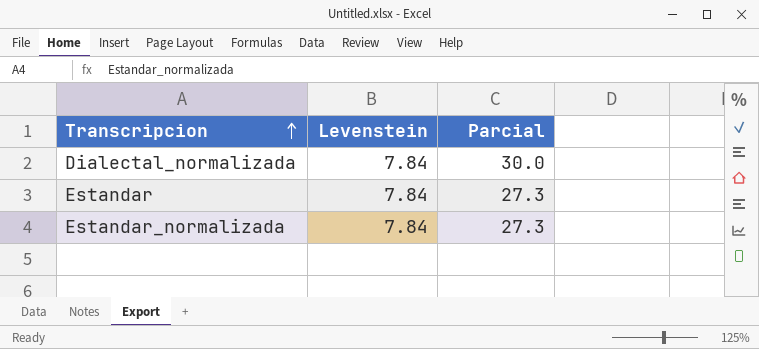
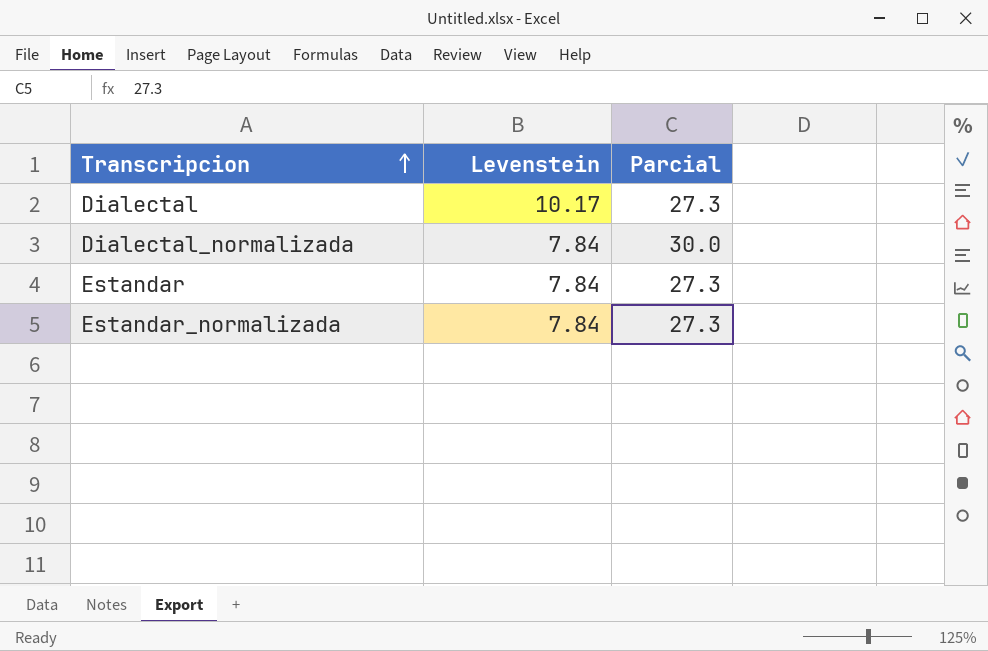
row Dialectal: none -> 10.17 | 27.3

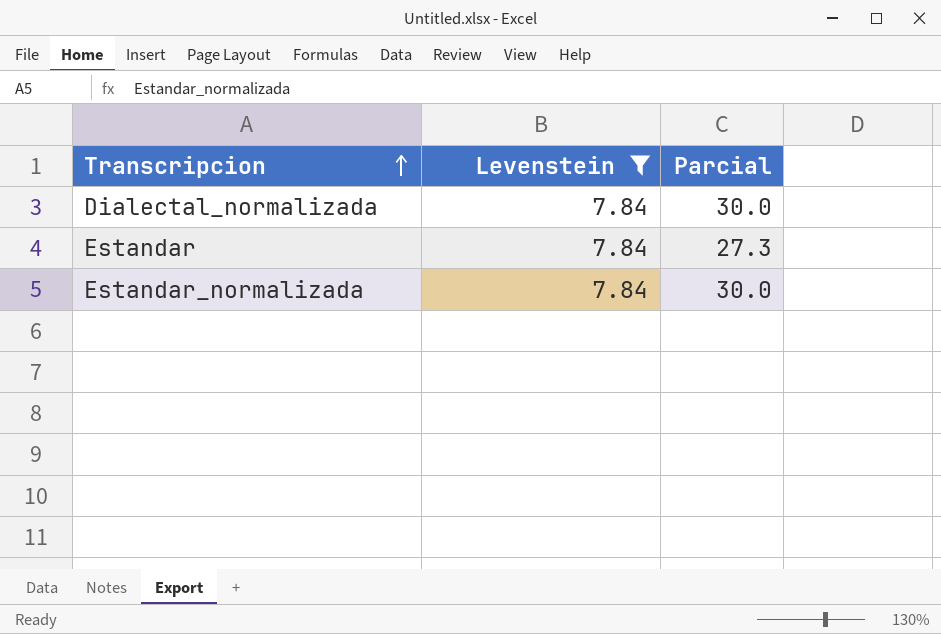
filter: none -> Levenstein = 7.84
Estandar_normalizada | Parcial: 27.3 -> 30.0

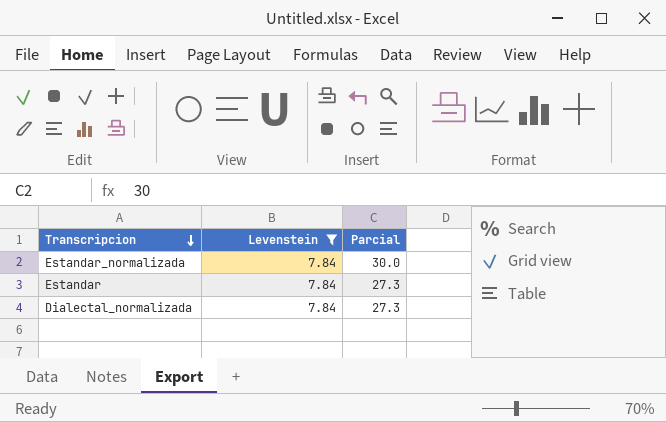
row order: Transcripcion ascending -> Transcripcion descending
Dialectal_normalizada | Parcial: 30.0 -> 27.3

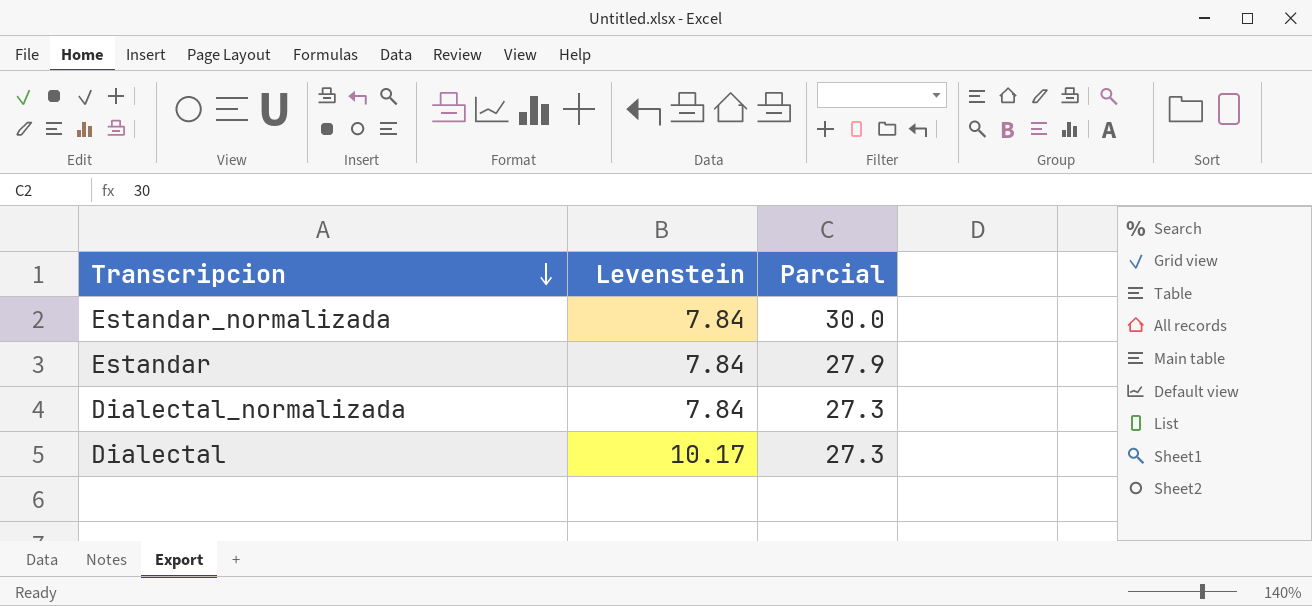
filter: Levenstein = 7.84 -> none
Estandar | Parcial: 27.3 -> 27.9

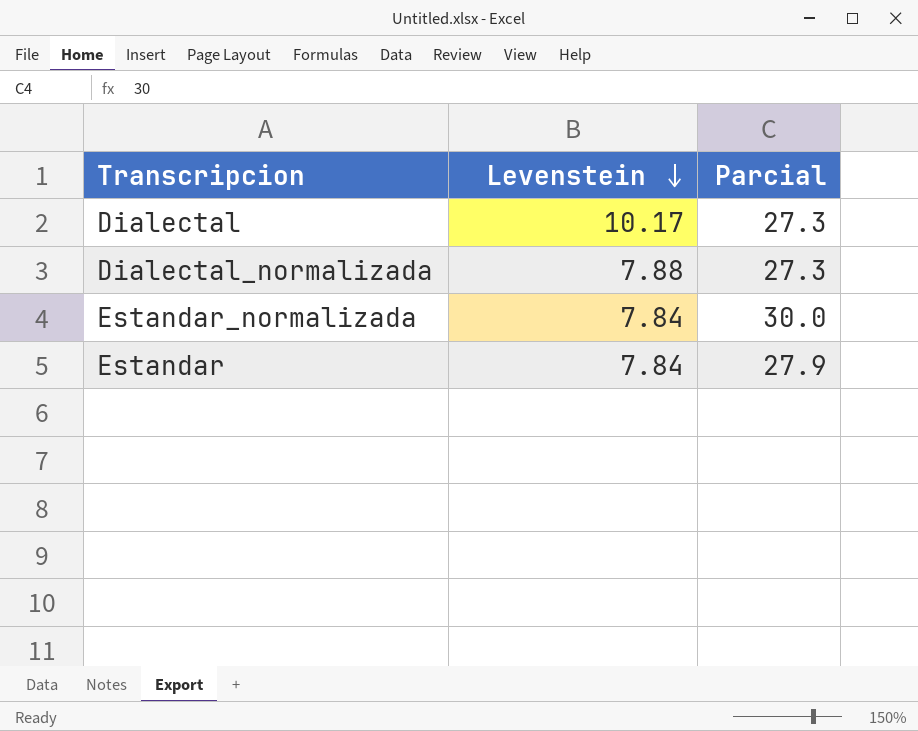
row order: Transcripcion descending -> Levenstein descending
Dialectal_normalizada | Levenstein: 7.84 -> 7.88

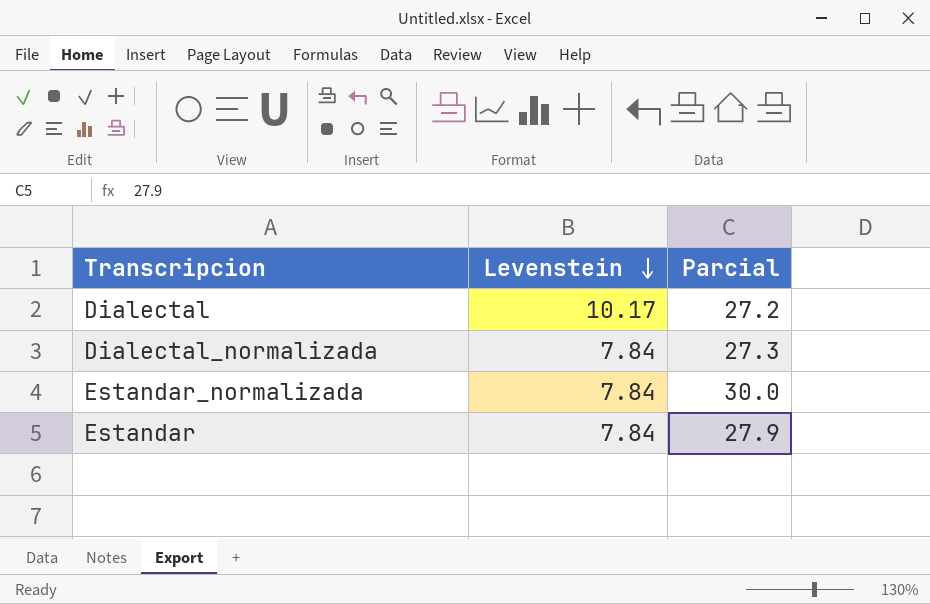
Dialectal | Parcial: 27.3 -> 27.2
Dialectal_normalizada | Levenstein: 7.88 -> 7.84

